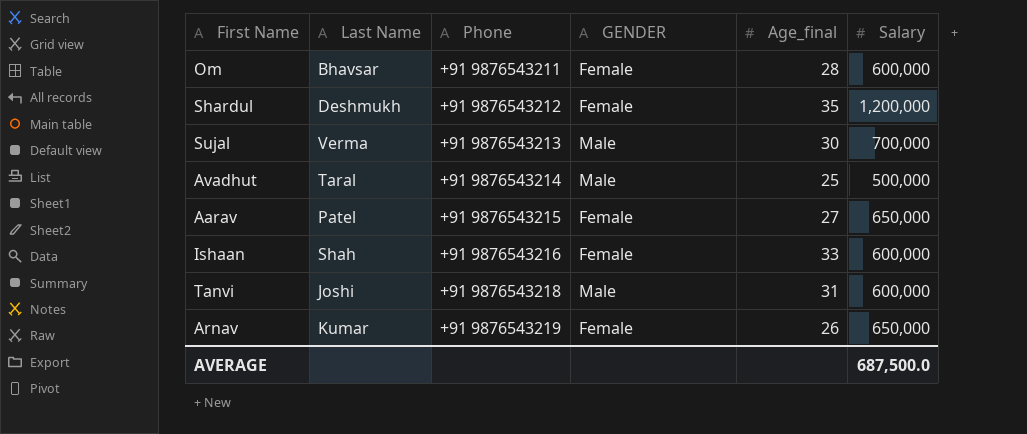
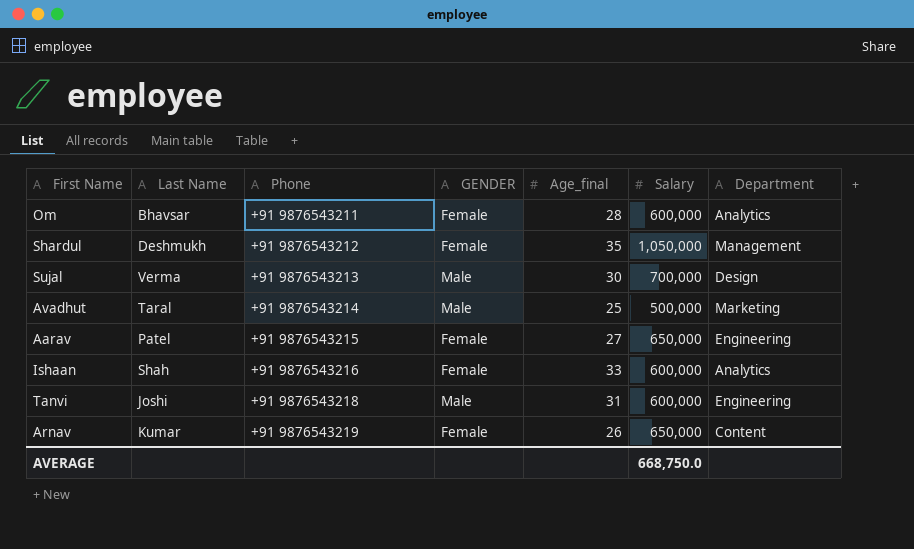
column Department | position: none -> 7
Shardul | Salary: 1,200,000 -> 1,050,000
AVERAGE | Salary: 687,500.0 -> 668,750.0

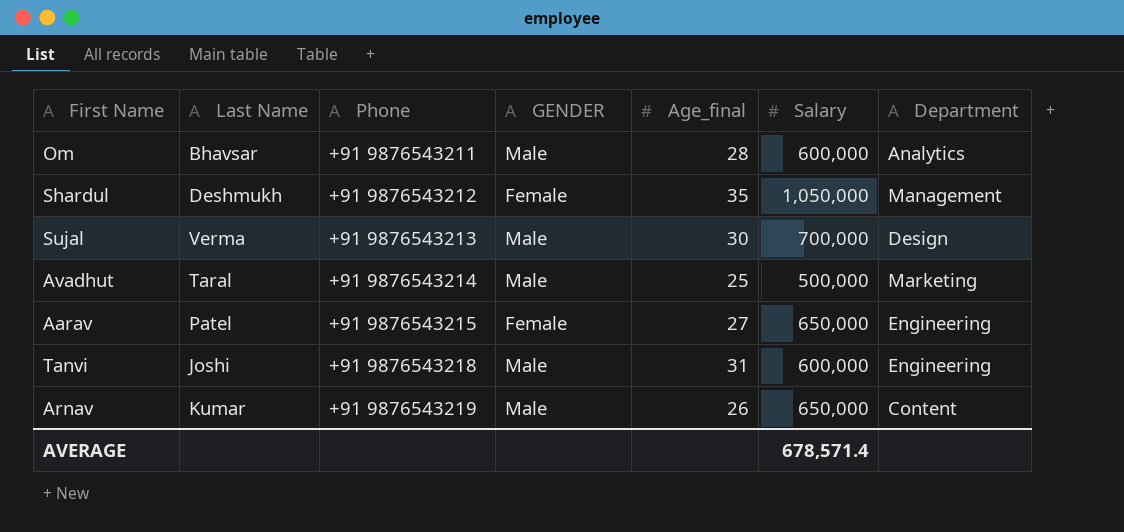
row Ishaan: Shah | +91 9876543216 | Female | 33 | 600,000 | Analytics -> none
Om | GENDER: Female -> Male
Arnav | GENDER: Female -> Male
AVERAGE | Salary: 668,750.0 -> 678,571.4

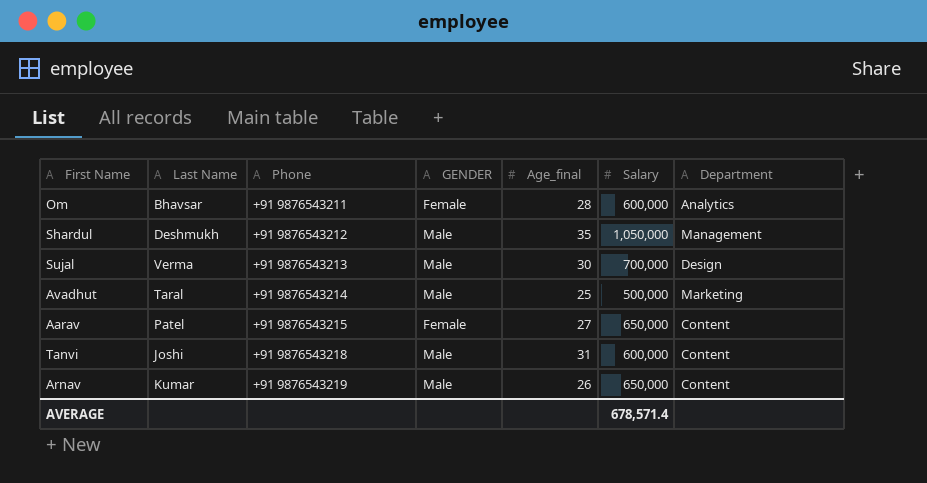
Om | GENDER: Male -> Female
Shardul | GENDER: Female -> Male
Aarav | Department: Engineering -> Content
Tanvi | Department: Engineering -> Content

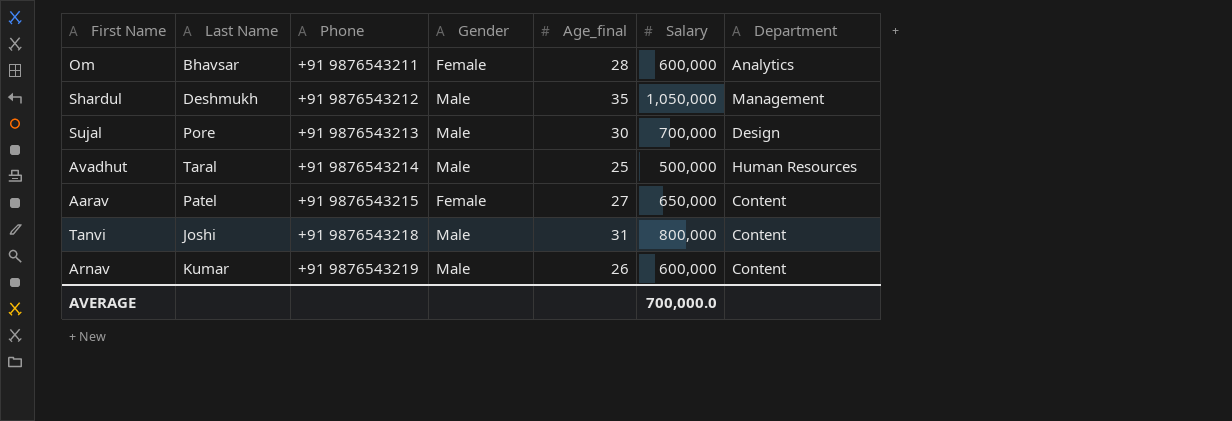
column name: GENDER -> Gender
Sujal | Last Name: Verma -> Pore
Avadhut | Department: Marketing -> Human Resources
Tanvi | Salary: 600,000 -> 800,000
Arnav | Salary: 650,000 -> 600,000
AVERAGE | Salary: 678,571.4 -> 700,000.0

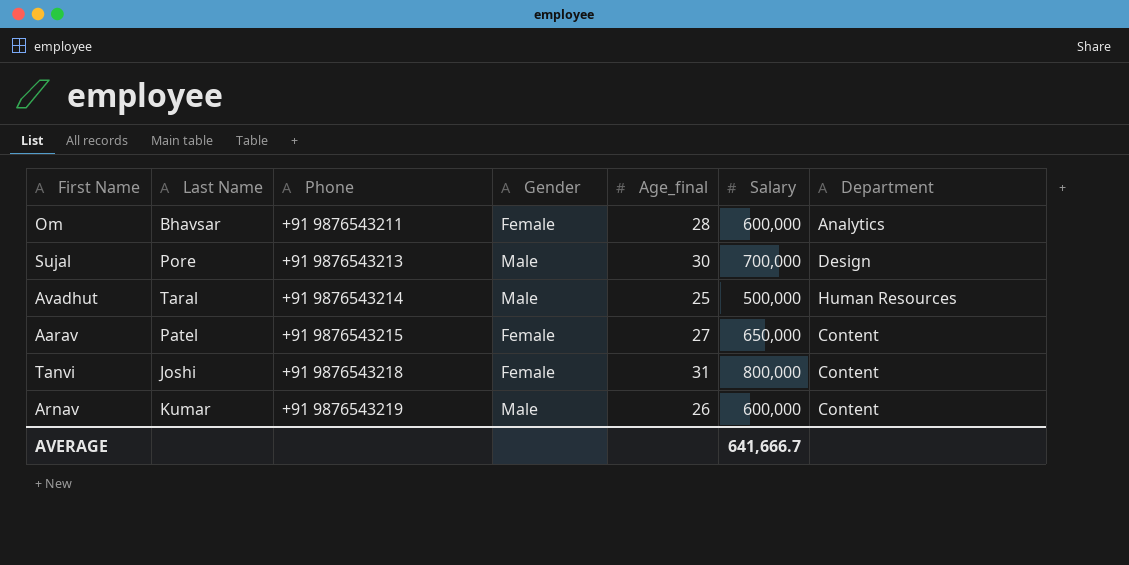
row Shardul: Deshmukh | +91 9876543212 | Male | 35 | 1,050,000 | Management -> none
Tanvi | Gender: Male -> Female
AVERAGE | Salary: 700,000.0 -> 641,666.7

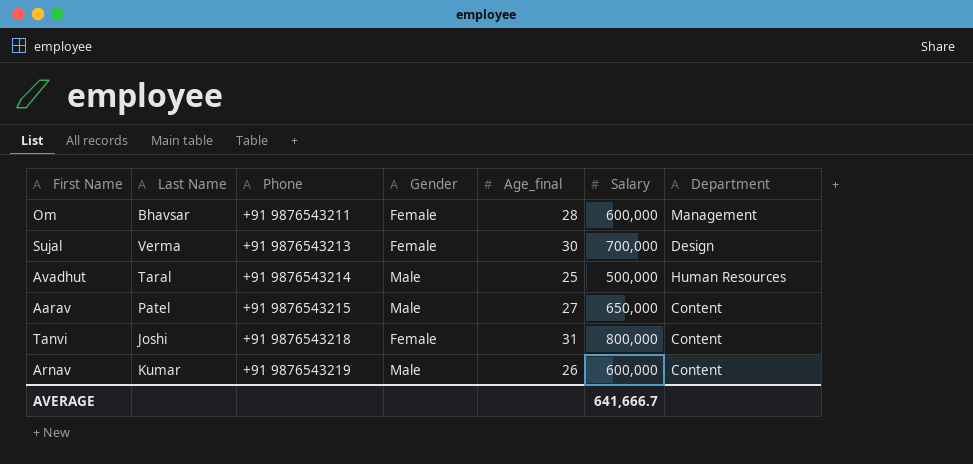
Om | Department: Analytics -> Management
Sujal | Last Name: Pore -> Verma
Sujal | Gender: Male -> Female
Aarav | Gender: Female -> Male

